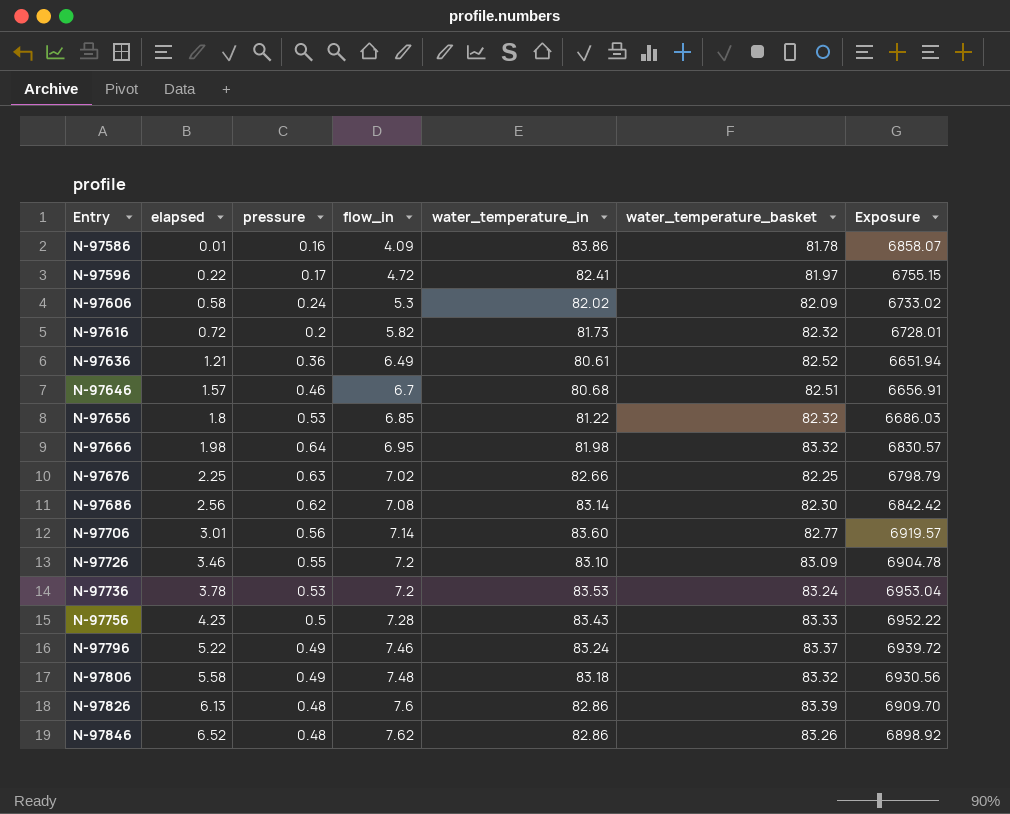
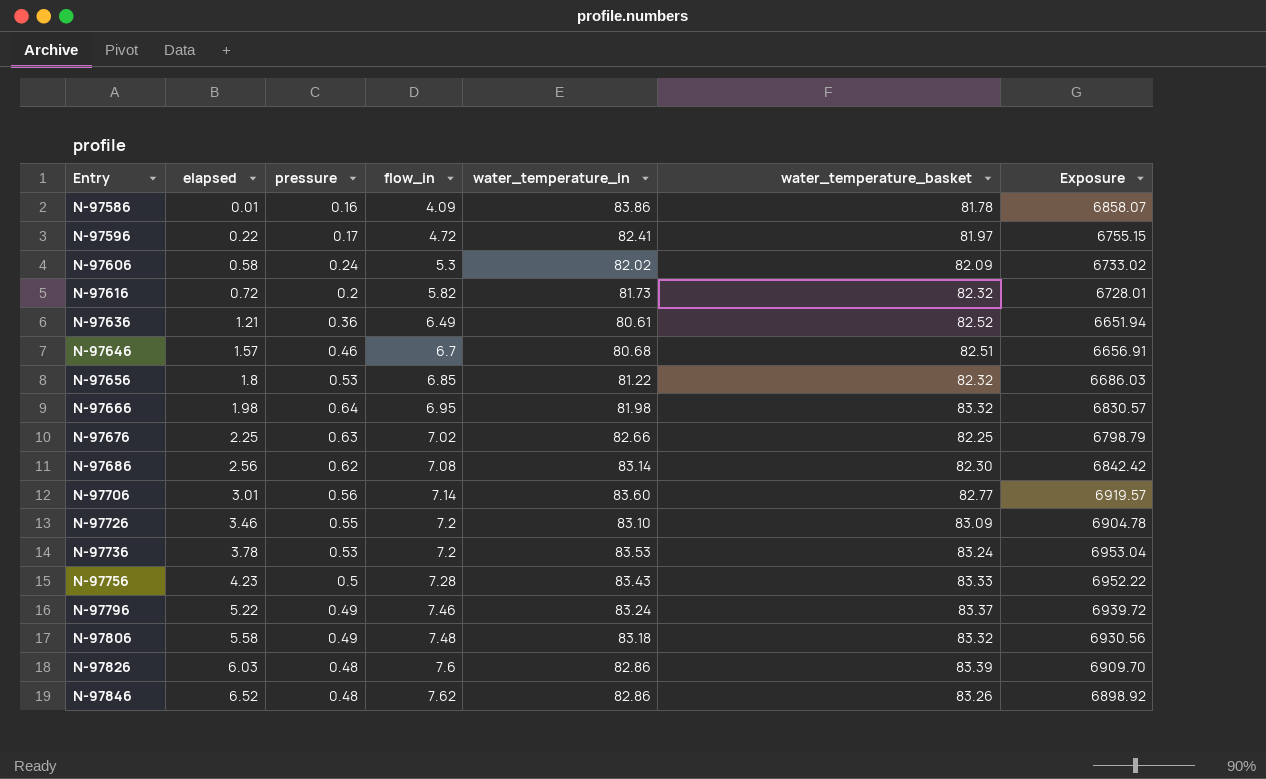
N-97826 | elapsed: 6.13 -> 6.03

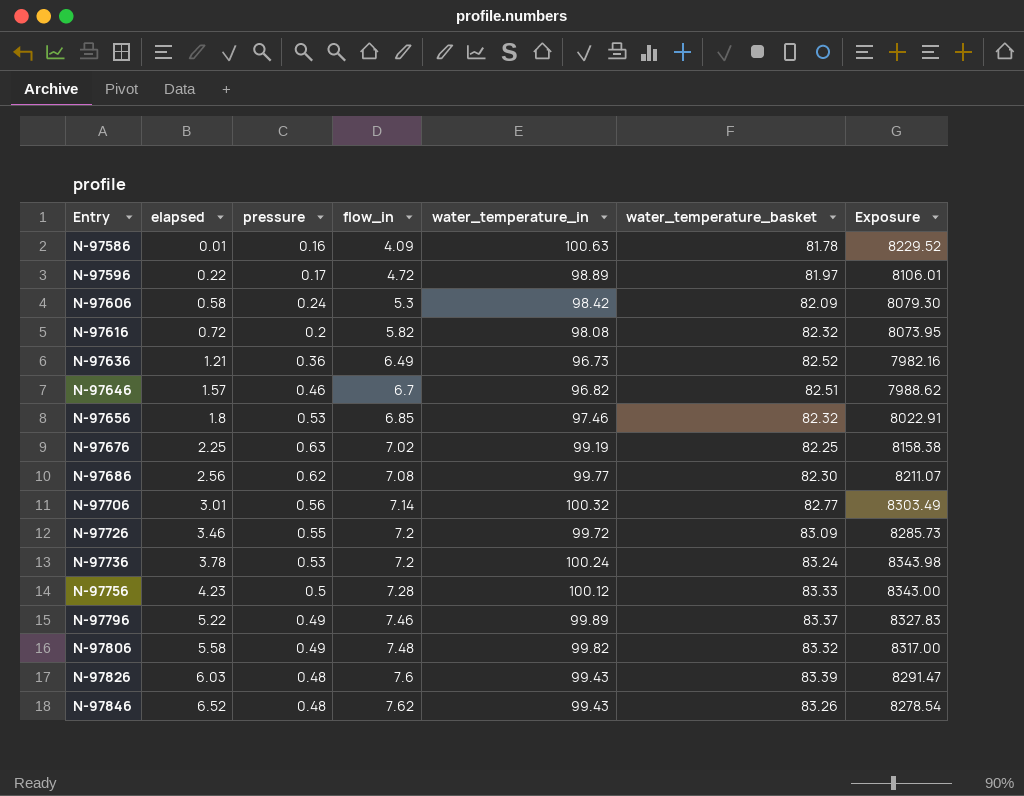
row N-97666: 1.98 | 0.64 | 6.95 | 81.98 | 83.32 | 6830.57 -> none
N-97586 | water_temperature_in: 83.86 -> 100.63
N-97586 | Exposure: 6858.07 -> 8229.52
N-97596 | water_temperature_in: 82.41 -> 98.89
N-97596 | Exposure: 6755.15 -> 8106.01
N-97606 | water_temperature_in: 82.02 -> 98.42
N-97606 | Exposure: 6733.02 -> 8079.30
N-97616 | water_temperature_in: 81.73 -> 98.08
N-97616 | Exposure: 6728.01 -> 8073.95
N-97636 | water_temperature_in: 80.61 -> 96.73
N-97636 | Exposure: 6651.94 -> 7982.16
N-97646 | water_temperature_in: 80.68 -> 96.82
N-97646 | Exposure: 6656.91 -> 7988.62
N-97656 | water_temperature_in: 81.22 -> 97.46
N-97656 | Exposure: 6686.03 -> 8022.91
N-97676 | water_temperature_in: 82.66 -> 99.19
N-97676 | Exposure: 6798.79 -> 8158.38
N-97686 | water_temperature_in: 83.14 -> 99.77
N-97686 | Exposure: 6842.42 -> 8211.07
N-97706 | water_temperature_in: 83.60 -> 100.32
N-97706 | Exposure: 6919.57 -> 8303.49
N-97726 | water_temperature_in: 83.10 -> 99.72
N-97726 | Exposure: 6904.78 -> 8285.73
N-97736 | water_temperature_in: 83.53 -> 100.24
N-97736 | Exposure: 6953.04 -> 8343.98
N-97756 | water_temperature_in: 83.43 -> 100.12
N-97756 | Exposure: 6952.22 -> 8343.00
N-97796 | water_temperature_in: 83.24 -> 99.89
N-97796 | Exposure: 6939.72 -> 8327.83
N-97806 | water_temperature_in: 83.18 -> 99.82
N-97806 | Exposure: 6930.56 -> 8317.00
N-97826 | water_temperature_in: 82.86 -> 99.43
N-97826 | Exposure: 6909.70 -> 8291.47
N-97846 | water_temperature_in: 82.86 -> 99.43
N-97846 | Exposure: 6898.92 -> 8278.54

